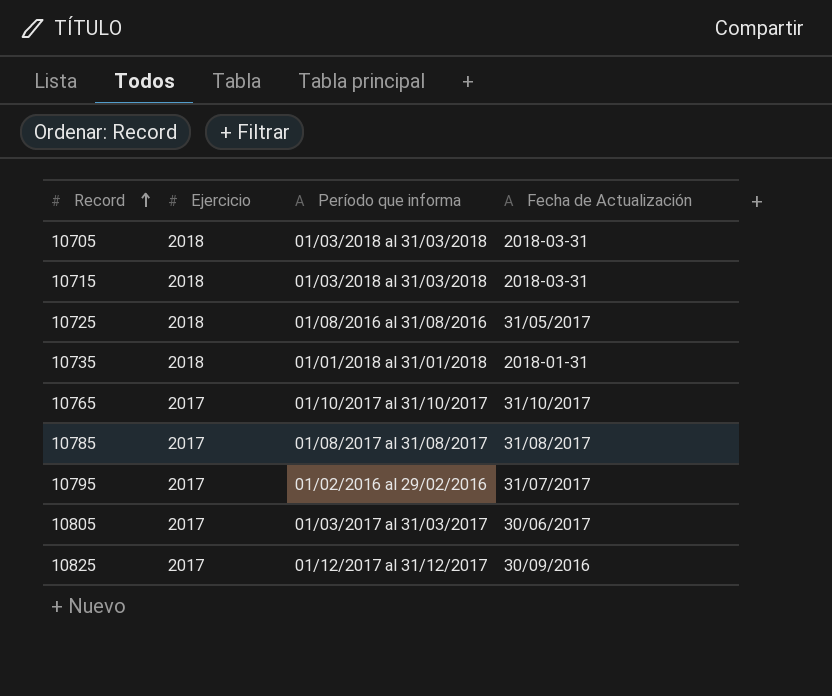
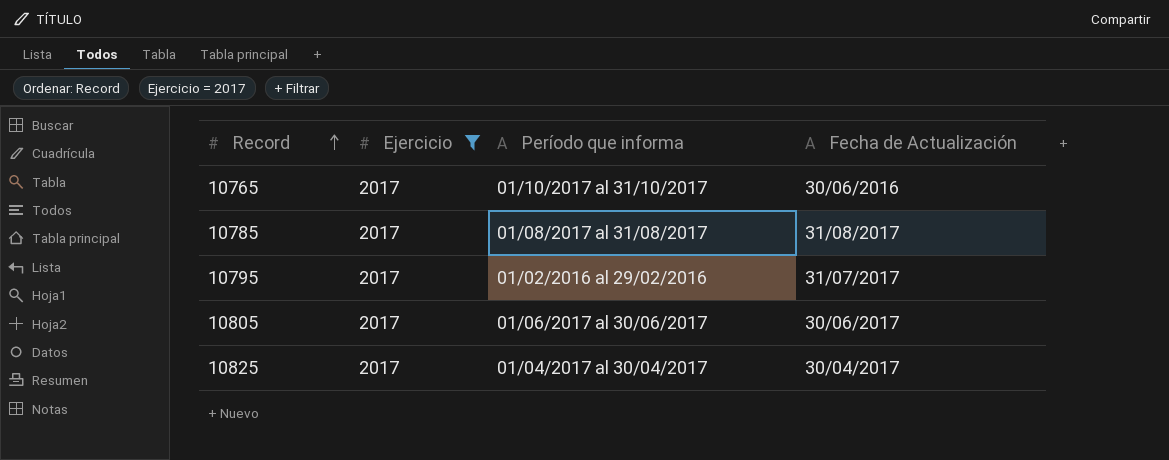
filter: none -> Ejercicio = 2017
10765 | Fecha de Actualización: 31/10/2017 -> 30/06/2016
10805 | Período que informa: 01/03/2017 al 31/03/2017 -> 01/06/2017 al 30/06/2017
10825 | Período que informa: 01/12/2017 al 31/12/2017 -> 01/04/2017 al 30/04/2017
10825 | Fecha de Actualización: 30/09/2016 -> 30/04/2017

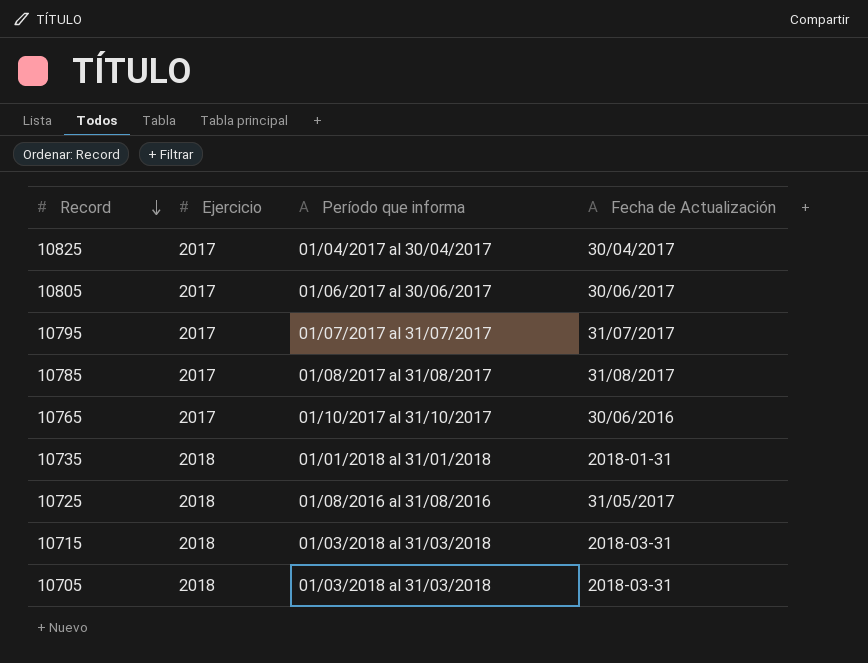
filter: Ejercicio = 2017 -> none
row order: Record ascending -> Record descending
10795 | Período que informa: 01/02/2016 al 29/02/2016 -> 01/07/2017 al 31/07/2017

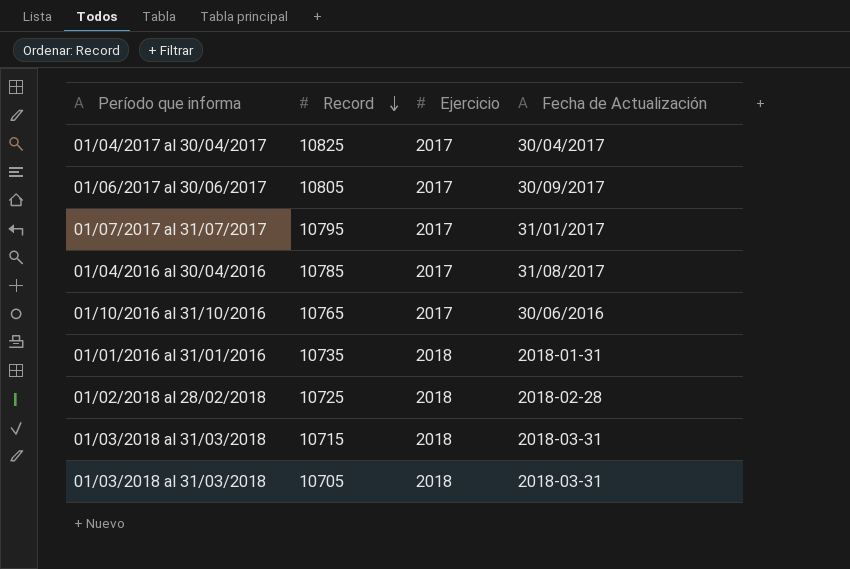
column Período que informa | position: 3 -> 1
10805 | Fecha de Actualización: 30/06/2017 -> 30/09/2017
10795 | Fecha de Actualización: 31/07/2017 -> 31/01/2017
10785 | Período que informa: 01/08/2017 al 31/08/2017 -> 01/04/2016 al 30/04/2016
10765 | Período que informa: 01/10/2017 al 31/10/2017 -> 01/10/2016 al 31/10/2016
10735 | Período que informa: 01/01/2018 al 31/01/2018 -> 01/01/2016 al 31/01/2016
10725 | Período que informa: 01/08/2016 al 31/08/2016 -> 01/02/2018 al 28/02/2018
10725 | Fecha de Actualización: 31/05/2017 -> 2018-02-28

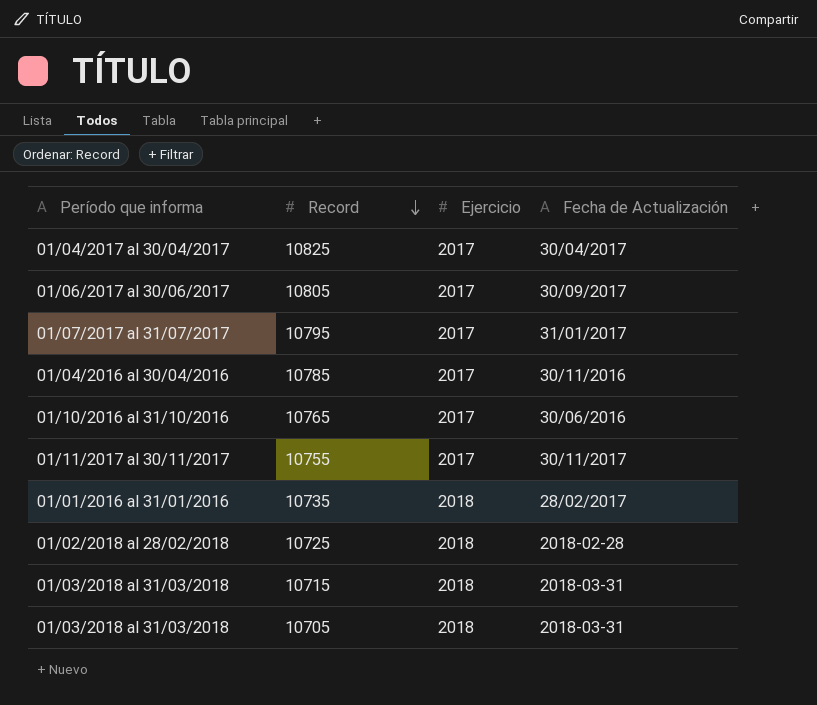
10785 | Fecha de Actualización: 31/08/2017 -> 30/11/2016
row 10755: none -> 01/11/2017 al 30/11/2017 | 2017 | 30/11/2017
10735 | Fecha de Actualización: 2018-01-31 -> 28/02/2017

